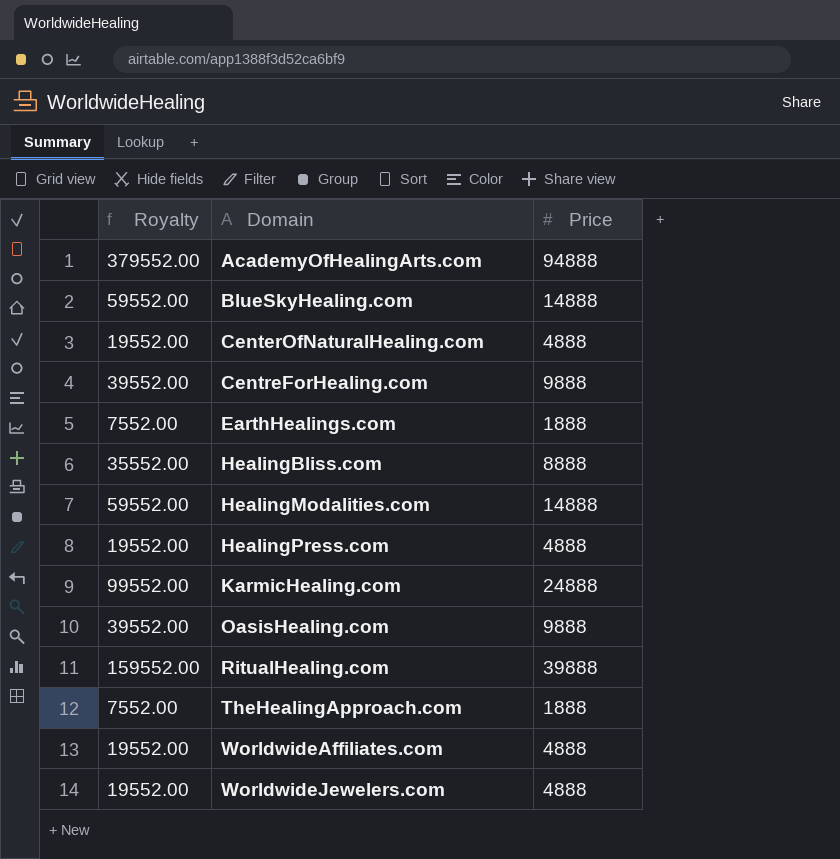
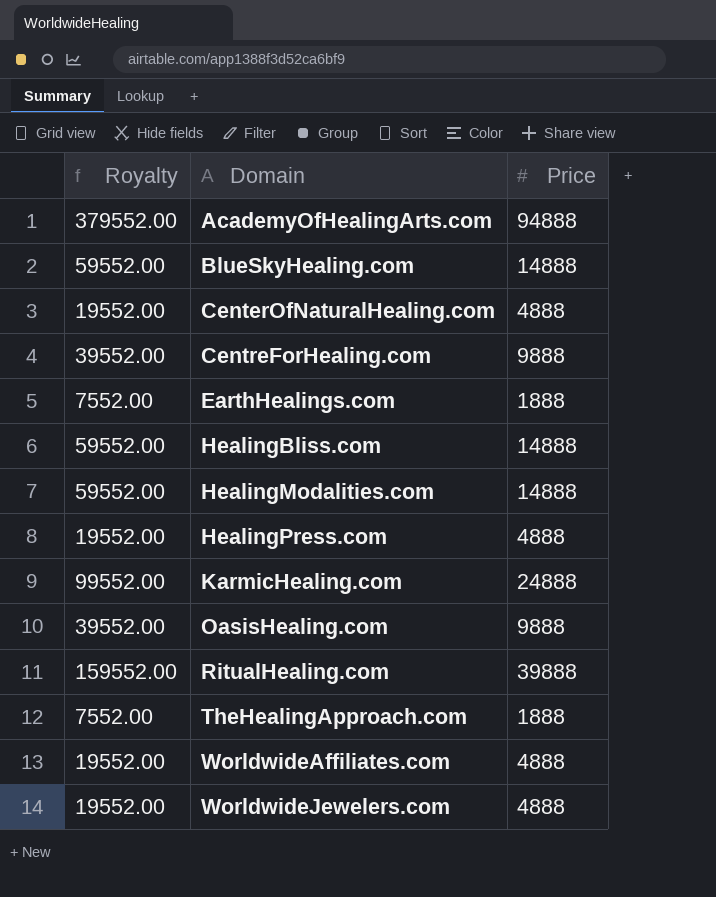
HealingBliss.com | Royalty: 35552.00 -> 59552.00
HealingBliss.com | Price: 8888 -> 14888

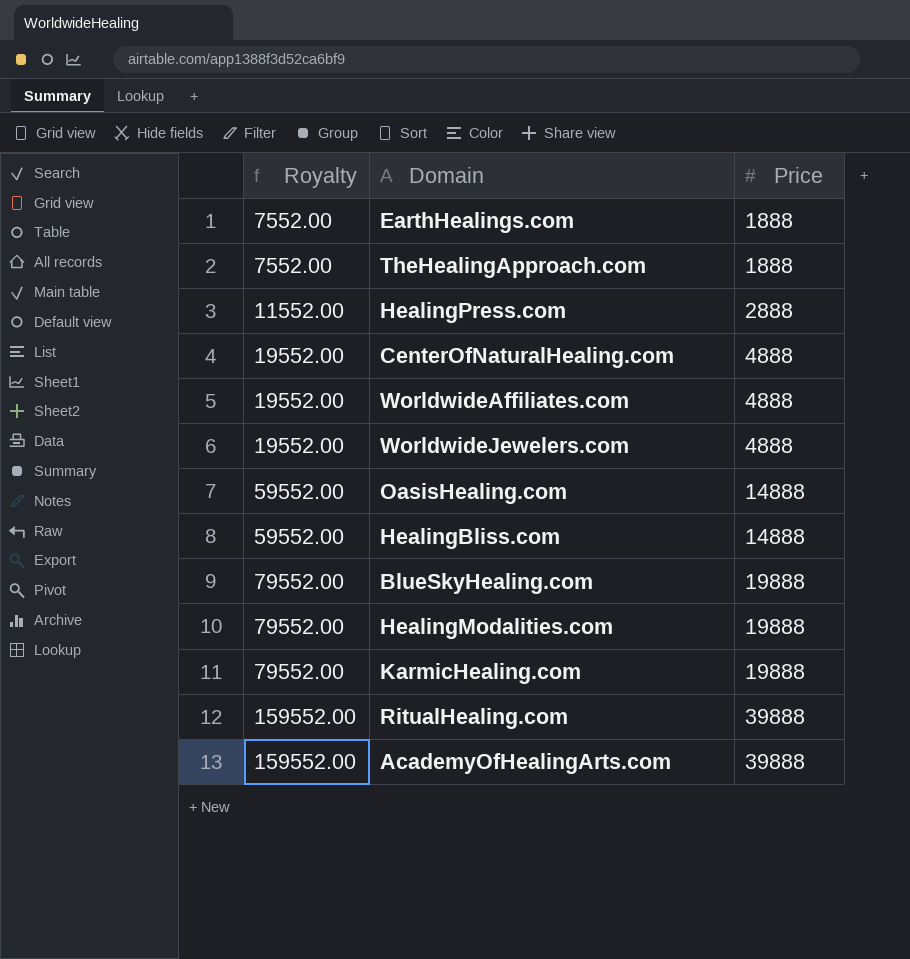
row order: Domain ascending -> Royalty ascending
row CentreForHealing.com: 39552.00 | 9888 -> none
HealingPress.com | Royalty: 19552.00 -> 11552.00
HealingPress.com | Price: 4888 -> 2888
OasisHealing.com | Royalty: 39552.00 -> 59552.00
OasisHealing.com | Price: 9888 -> 14888
BlueSkyHealing.com | Royalty: 59552.00 -> 79552.00
BlueSkyHealing.com | Price: 14888 -> 19888
HealingModalities.com | Royalty: 59552.00 -> 79552.00
HealingModalities.com | Price: 14888 -> 19888
KarmicHealing.com | Royalty: 99552.00 -> 79552.00
KarmicHealing.com | Price: 24888 -> 19888
AcademyOfHealingArts.com | Royalty: 379552.00 -> 159552.00
AcademyOfHealingArts.com | Price: 94888 -> 39888

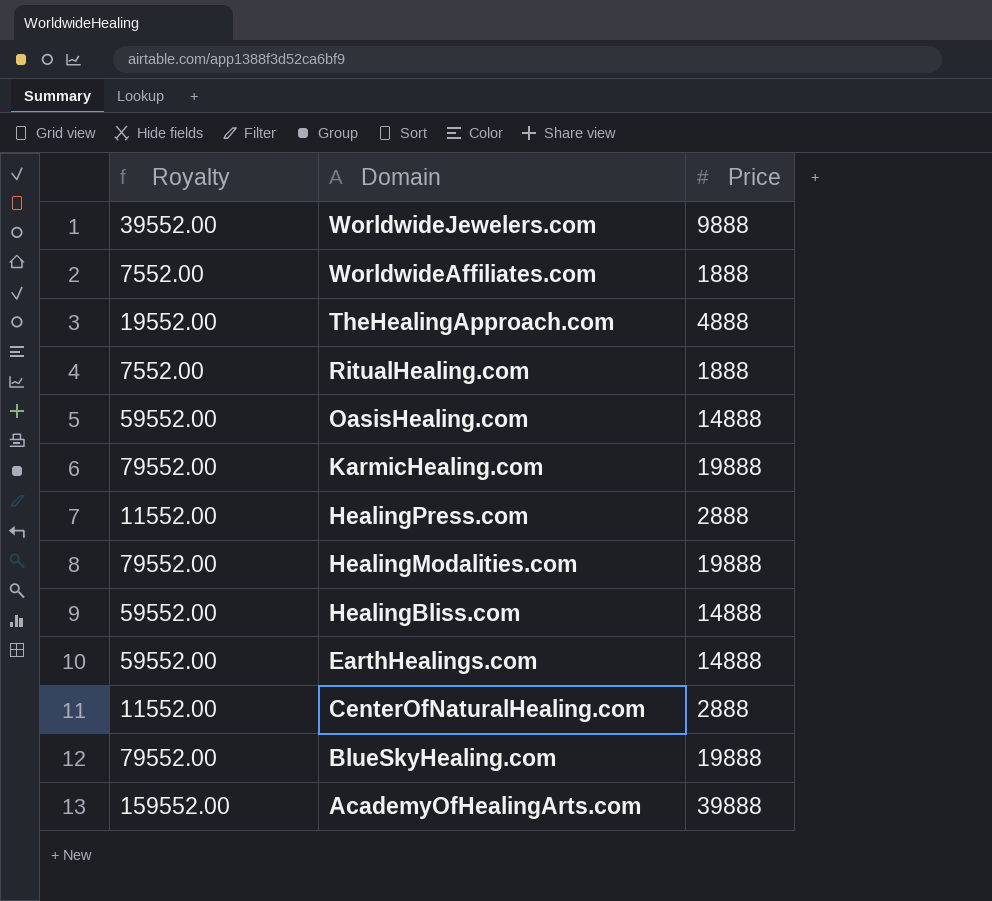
row order: Royalty ascending -> Domain descending
WorldwideJewelers.com | Royalty: 19552.00 -> 39552.00
WorldwideJewelers.com | Price: 4888 -> 9888
WorldwideAffiliates.com | Royalty: 19552.00 -> 7552.00
WorldwideAffiliates.com | Price: 4888 -> 1888
TheHealingApproach.com | Royalty: 7552.00 -> 19552.00
TheHealingApproach.com | Price: 1888 -> 4888
RitualHealing.com | Royalty: 159552.00 -> 7552.00
RitualHealing.com | Price: 39888 -> 1888
EarthHealings.com | Royalty: 7552.00 -> 59552.00
EarthHealings.com | Price: 1888 -> 14888
CenterOfNaturalHealing.com | Royalty: 19552.00 -> 11552.00
CenterOfNaturalHealing.com | Price: 4888 -> 2888

